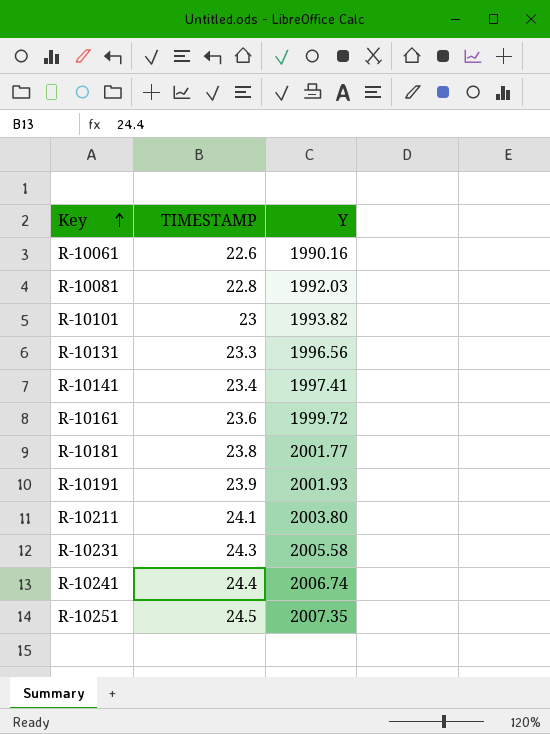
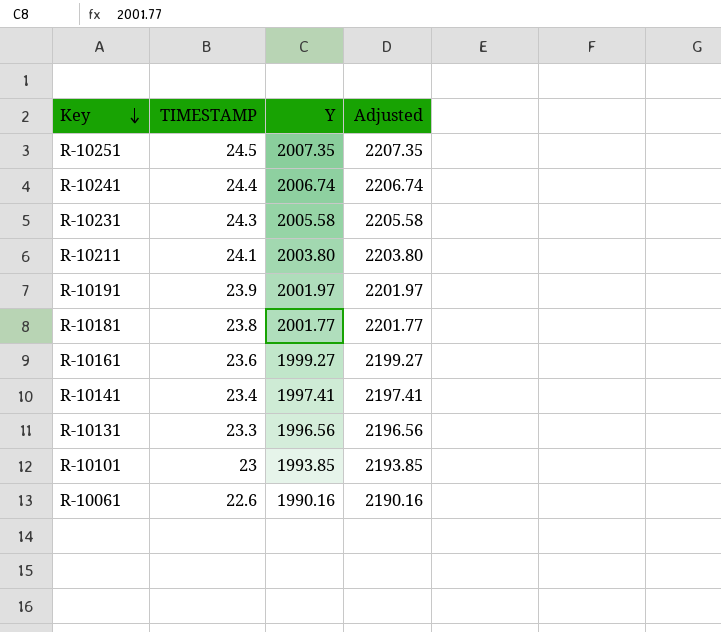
row order: Key ascending -> Key descending
column Adjusted | formula: none -> [Y] + 200
row R-10081: 22.8 | 1992.03 -> none
R-10191 | Y: 2001.93 -> 2001.97
R-10161 | Y: 1999.72 -> 1999.27
R-10101 | Y: 1993.82 -> 1993.85

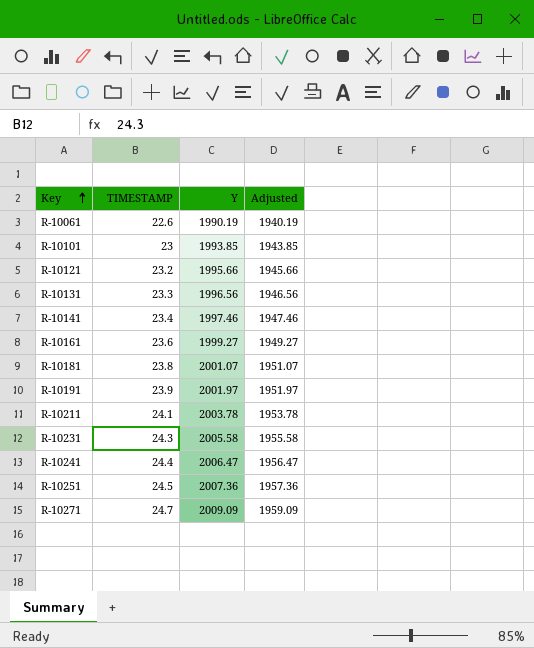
row order: Key descending -> Key ascending
column Adjusted | formula: [Y] + 200 -> [Y] - 50
R-10061 | Y: 1990.16 -> 1990.19
row R-10121: none -> 23.2 | 1995.66 | 1945.66
R-10141 | Y: 1997.41 -> 1997.46
R-10181 | Y: 2001.77 -> 2001.07
R-10211 | Y: 2003.80 -> 2003.78
R-10241 | Y: 2006.74 -> 2006.47
R-10251 | Y: 2007.35 -> 2007.36
row R-10271: none -> 24.7 | 2009.09 | 1959.09

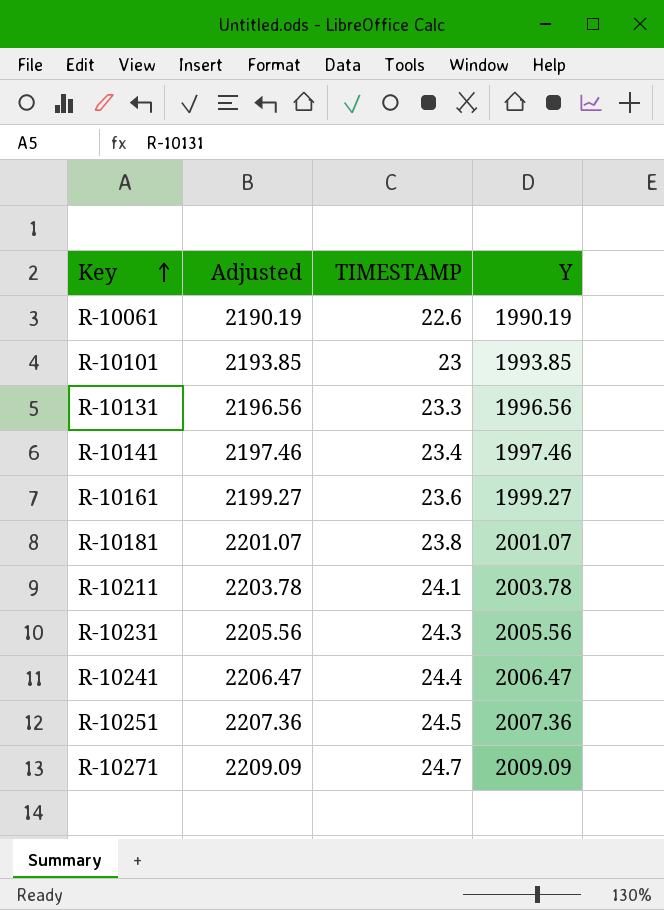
column Adjusted | formula: [Y] - 50 -> [Y] + 200
column Adjusted | position: 4 -> 2
row R-10121: 23.2 | 1995.66 | 1945.66 -> none
row R-10191: 23.9 | 2001.97 | 1951.97 -> none
R-10231 | Y: 2005.58 -> 2005.56

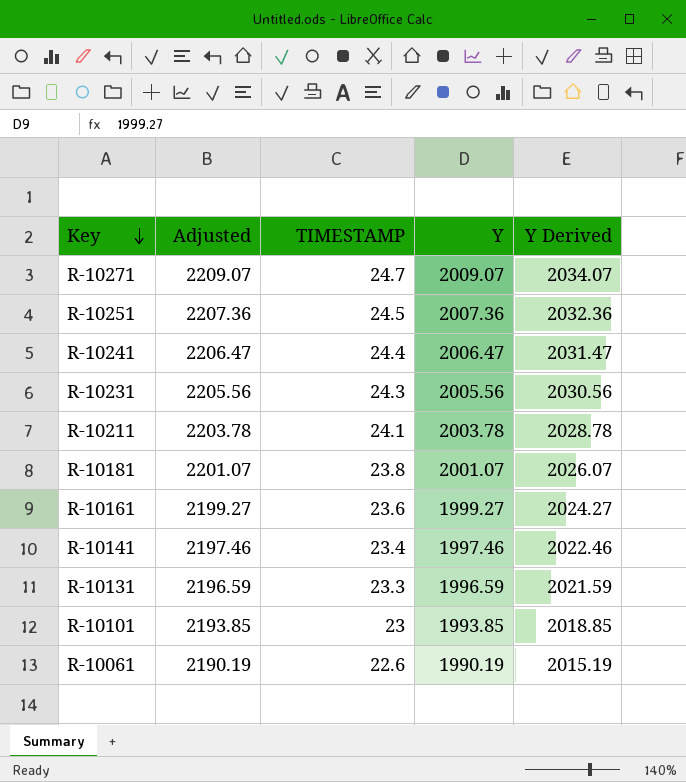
row order: Key ascending -> Key descending
column Y Derived | formula: none -> [Y] + 25
R-10271 | Adjusted: 2209.09 -> 2209.07
R-10271 | Y: 2009.09 -> 2009.07
R-10131 | Adjusted: 2196.56 -> 2196.59
R-10131 | Y: 1996.56 -> 1996.59

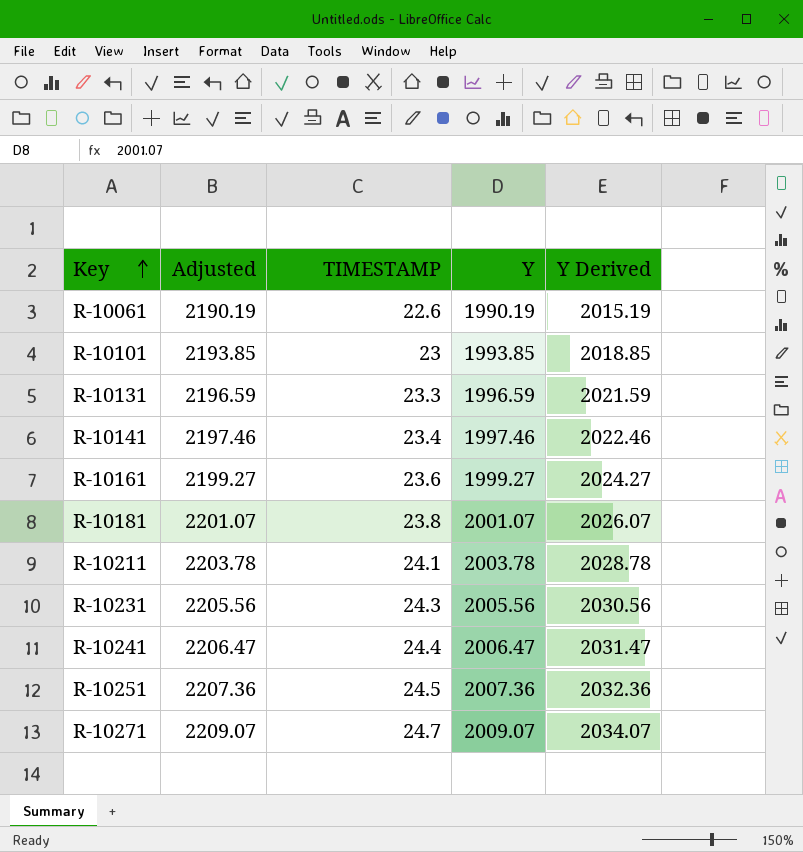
row order: Key descending -> Key ascending

